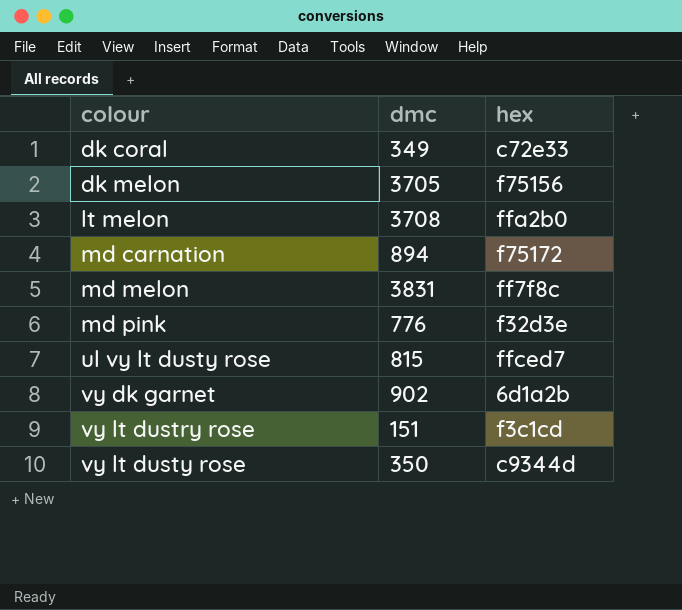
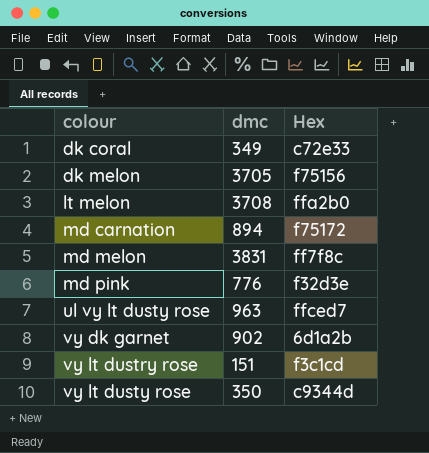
column name: hex -> Hex
ul vy lt dusty rose | dmc: 815 -> 963

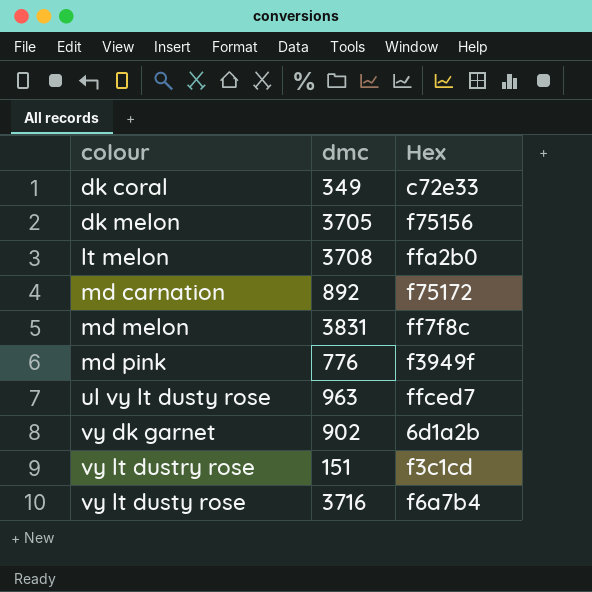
md carnation | dmc: 894 -> 892
md pink | Hex: f32d3e -> f3949f
vy lt dusty rose | dmc: 350 -> 3716
vy lt dusty rose | Hex: c9344d -> f6a7b4

